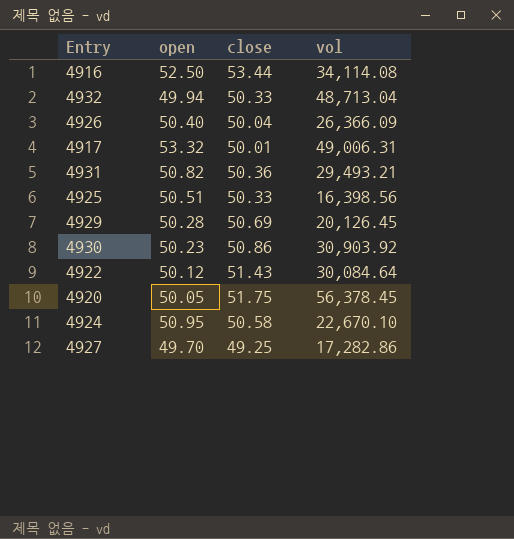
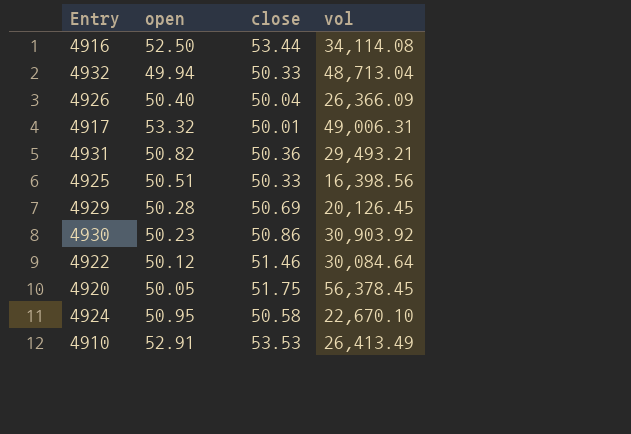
row 4927: 49.70 | 49.25 | 17,282.86 -> none
4922 | close: 51.43 -> 51.46
row 4910: none -> 52.91 | 53.53 | 26,413.49

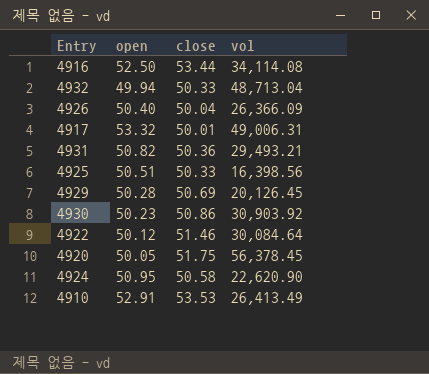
4924 | vol: 22,670.10 -> 22,620.90

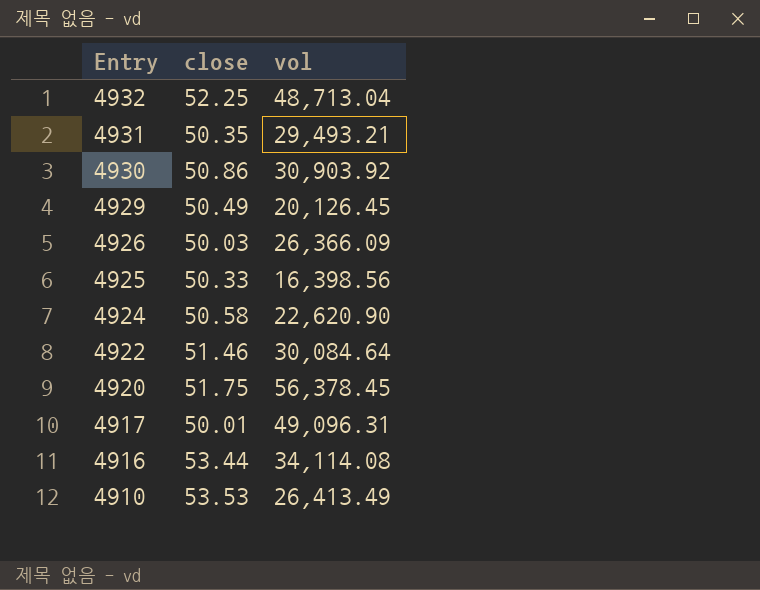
row order: none -> Entry descending
column open | position: 2 -> none
4932 | close: 50.33 -> 52.25
4931 | close: 50.36 -> 50.35
4929 | close: 50.69 -> 50.49
4926 | close: 50.04 -> 50.03
4917 | vol: 49,006.31 -> 49,096.31

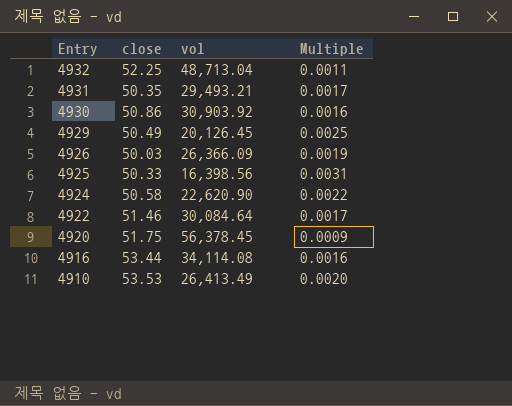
column Multiple | formula: none -> [close] / [vol]
row 4917: 50.01 | 49,096.31 -> none

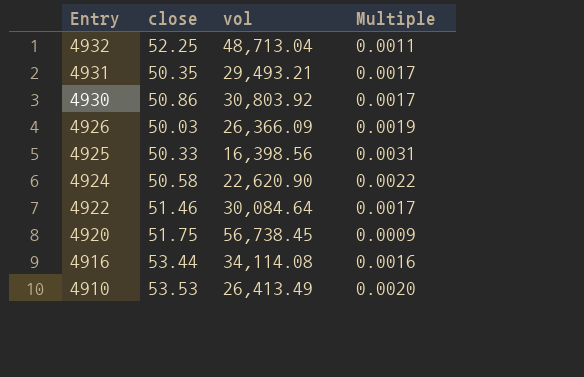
row 4929: 50.49 | 20,126.45 | 0.0025 -> none
4930 | vol: 30,903.92 -> 30,803.92
4930 | Multiple: 0.0016 -> 0.0017
4920 | vol: 56,378.45 -> 56,738.45

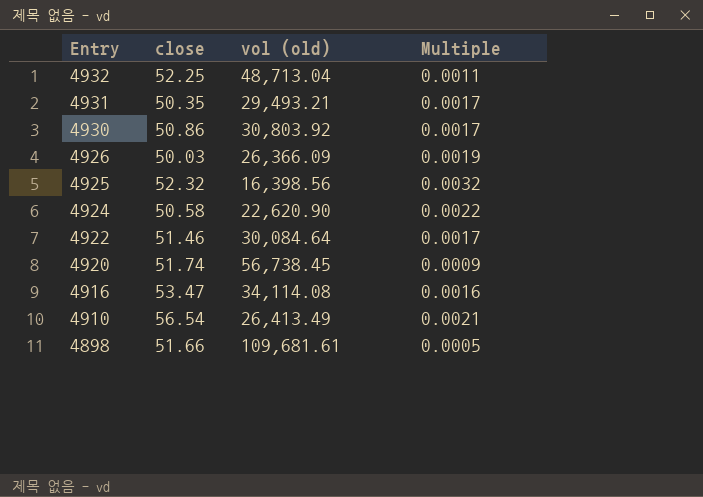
column name: vol -> vol (old)
4925 | close: 50.33 -> 52.32
4925 | Multiple: 0.0031 -> 0.0032
4920 | close: 51.75 -> 51.74
4916 | close: 53.44 -> 53.47
4910 | close: 53.53 -> 56.54
4910 | Multiple: 0.0020 -> 0.0021
row 4898: none -> 51.66 | 109,681.61 | 0.0005

